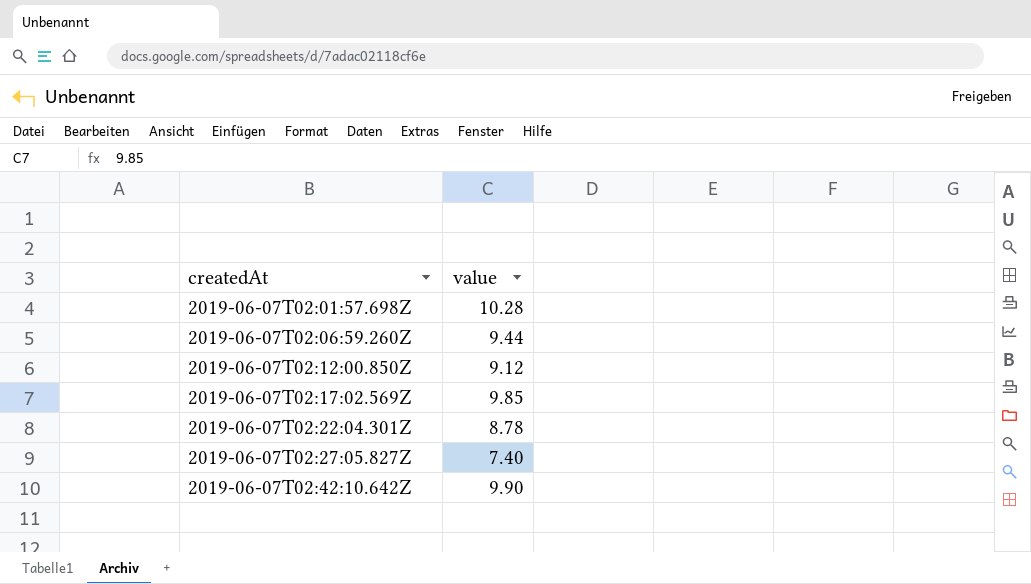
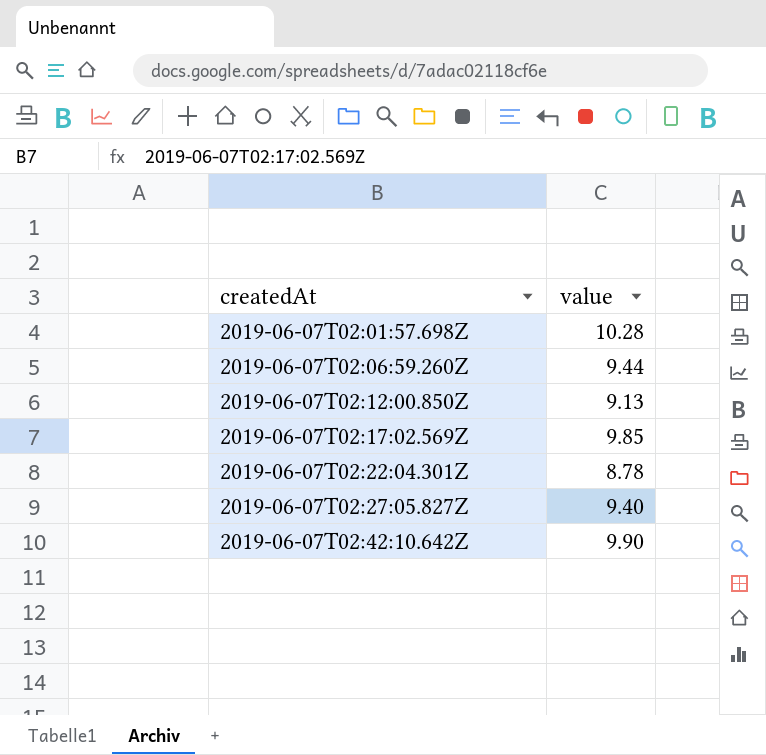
2019-06-07T02:12:00.850Z | value: 9.12 -> 9.13
2019-06-07T02:27:05.827Z | value: 7.40 -> 9.40

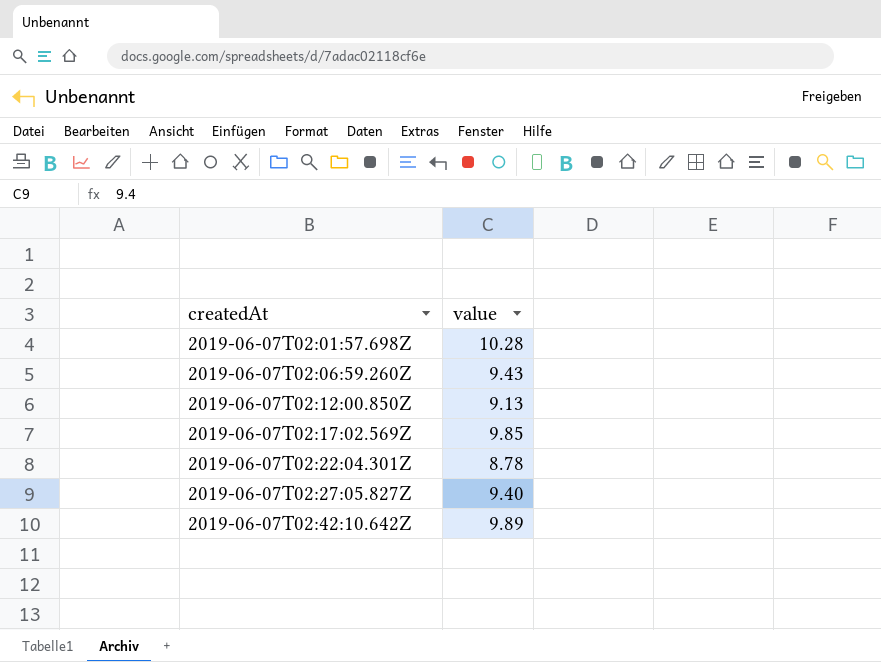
2019-06-07T02:06:59.260Z | value: 9.44 -> 9.43
2019-06-07T02:42:10.642Z | value: 9.90 -> 9.89

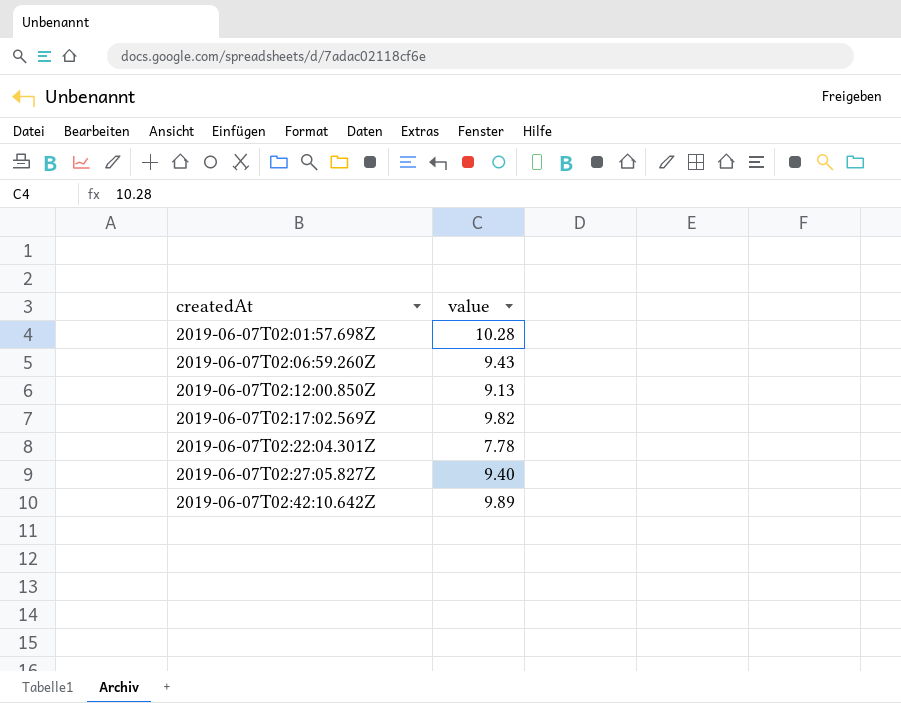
2019-06-07T02:17:02.569Z | value: 9.85 -> 9.82
2019-06-07T02:22:04.301Z | value: 8.78 -> 7.78

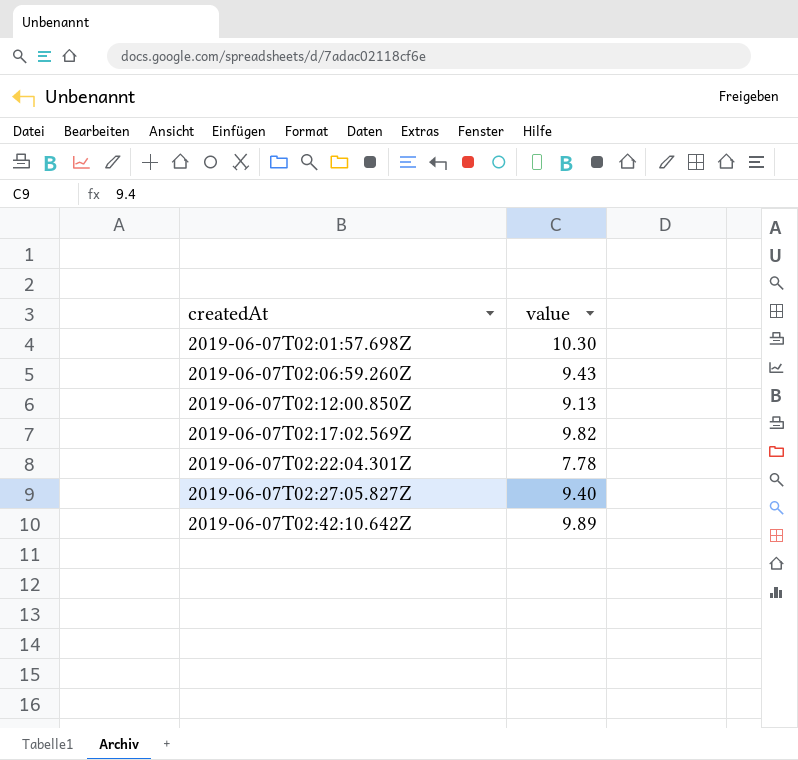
2019-06-07T02:01:57.698Z | value: 10.28 -> 10.30

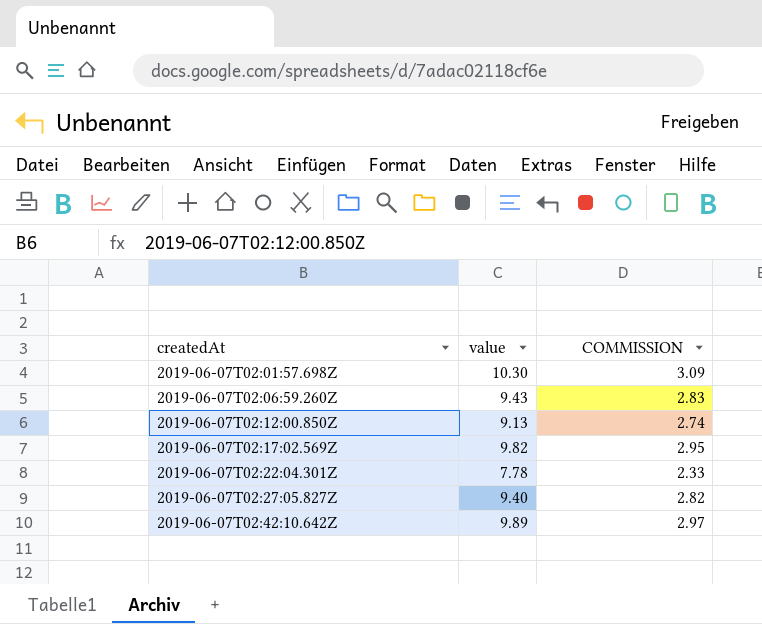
column COMMISSION | formula: none -> [value] * 0.3

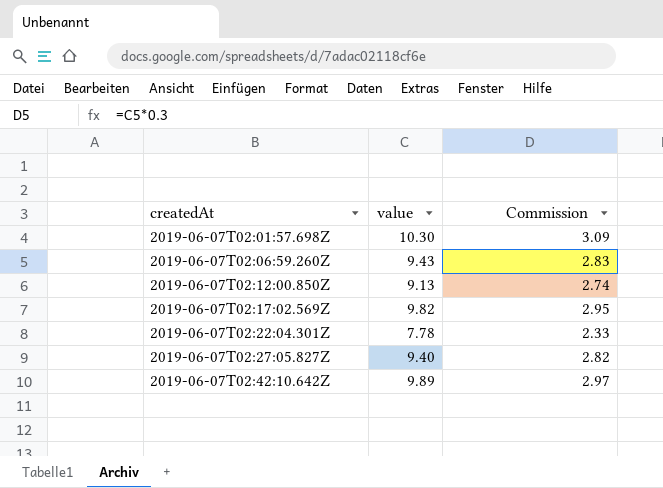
column name: COMMISSION -> Commission

